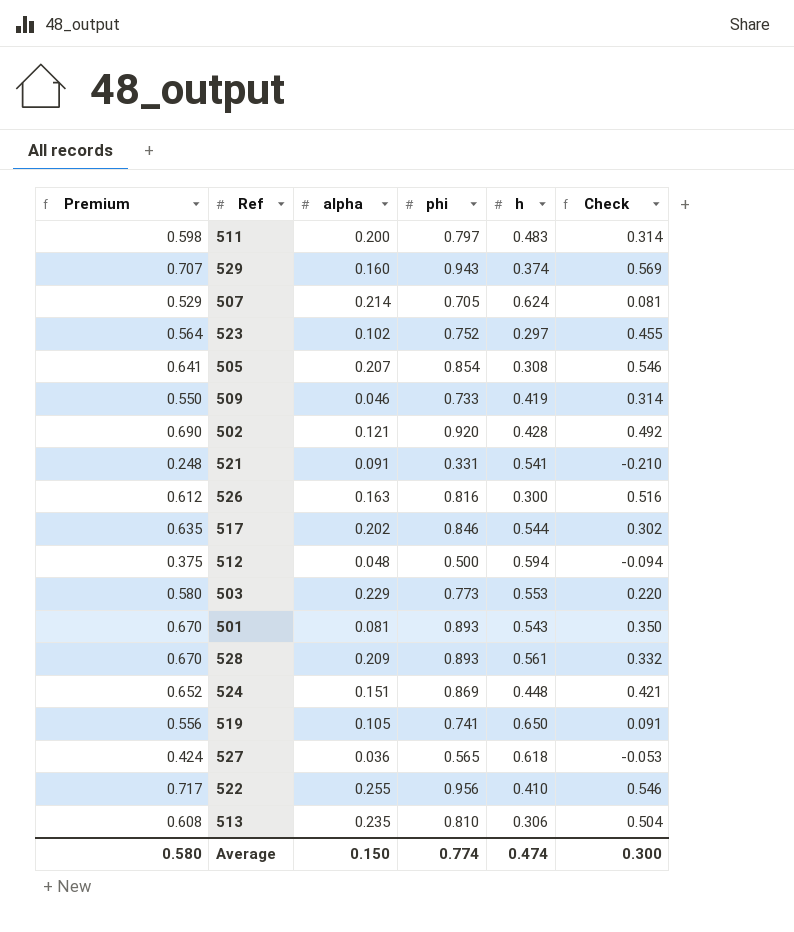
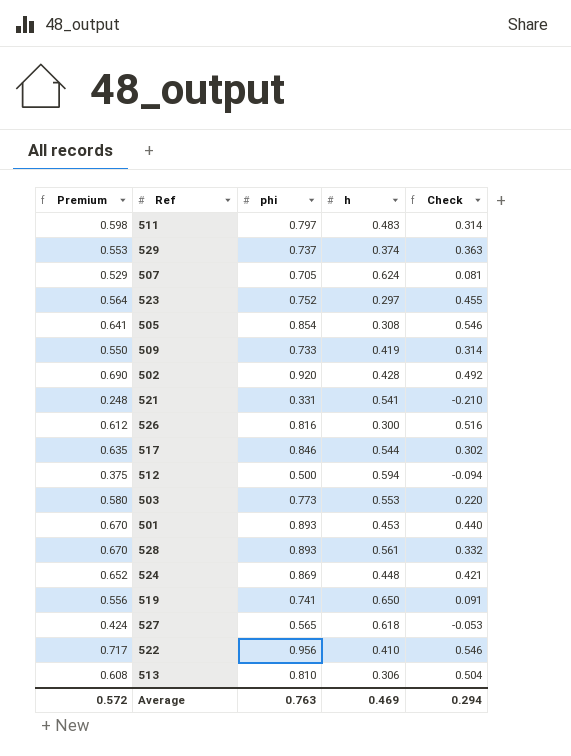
column alpha | position: 3 -> none
529 | Premium: 0.707 -> 0.553
529 | phi: 0.943 -> 0.737
529 | Check: 0.569 -> 0.363
501 | h: 0.543 -> 0.453
501 | Check: 0.350 -> 0.440
Average | Premium: 0.580 -> 0.572
Average | phi: 0.774 -> 0.763
Average | h: 0.474 -> 0.469
Average | Check: 0.300 -> 0.294

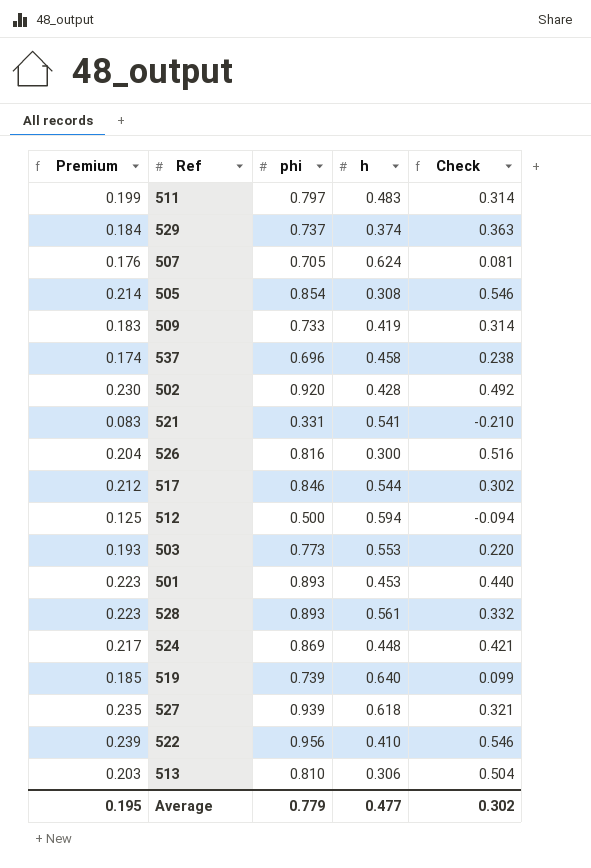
column Premium | formula: [phi] * 0.75 -> [phi] * 0.25
row 523: 0.564 | 0.752 | 0.297 | 0.455 -> none
row 537: none -> 0.174 | 0.696 | 0.458 | 0.238
519 | phi: 0.741 -> 0.739
519 | h: 0.650 -> 0.640
519 | Check: 0.091 -> 0.099
527 | phi: 0.565 -> 0.939
527 | Check: -0.053 -> 0.321
Average | Premium: 0.572 -> 0.195
Average | phi: 0.763 -> 0.779
Average | h: 0.469 -> 0.477
Average | Check: 0.294 -> 0.302

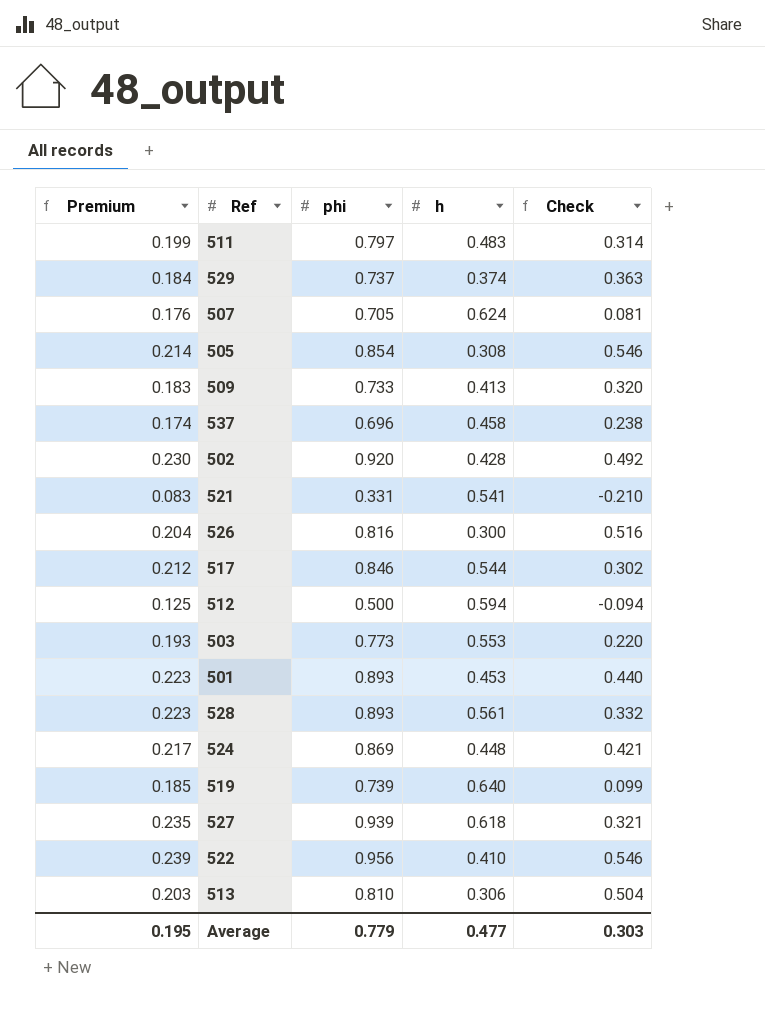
509 | h: 0.419 -> 0.413
509 | Check: 0.314 -> 0.320
Average | Check: 0.302 -> 0.303

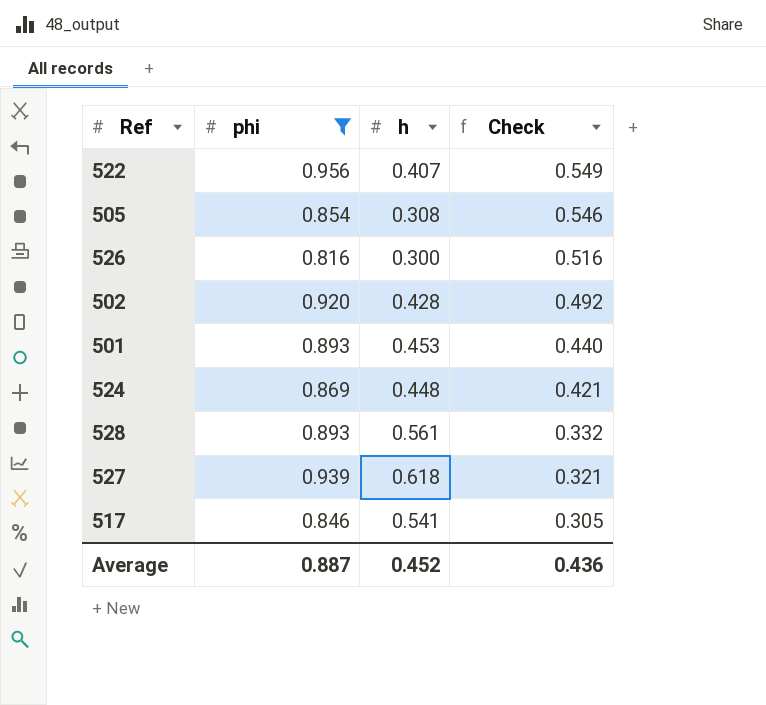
filter: none -> phi >= 0.816
row order: none -> Check descending
column Premium | formula: [phi] * 0.25 -> none
522 | h: 0.410 -> 0.407
522 | Check: 0.546 -> 0.549
517 | h: 0.544 -> 0.541
517 | Check: 0.302 -> 0.305
Average | phi: 0.779 -> 0.887
Average | h: 0.477 -> 0.452
Average | Check: 0.303 -> 0.436

